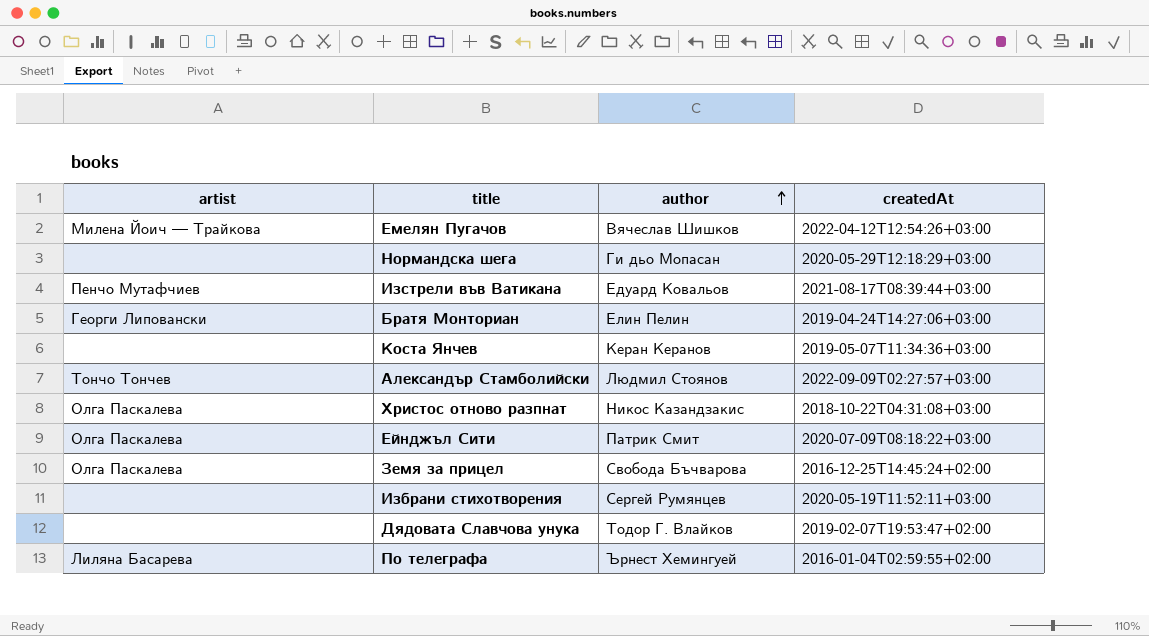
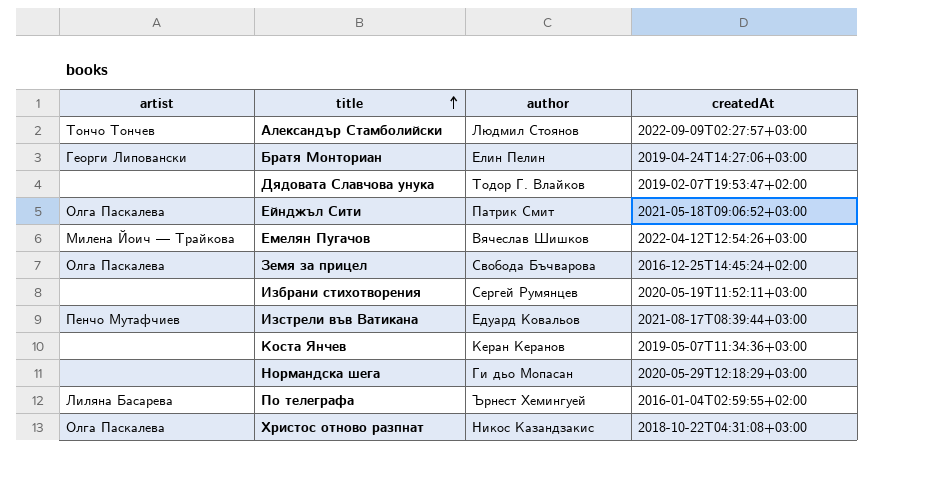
row order: author ascending -> title ascending
Ейнджъл Сити | createdAt: 2020-07-09T08:18:22+03:00 -> 2021-05-18T09:06:52+03:00

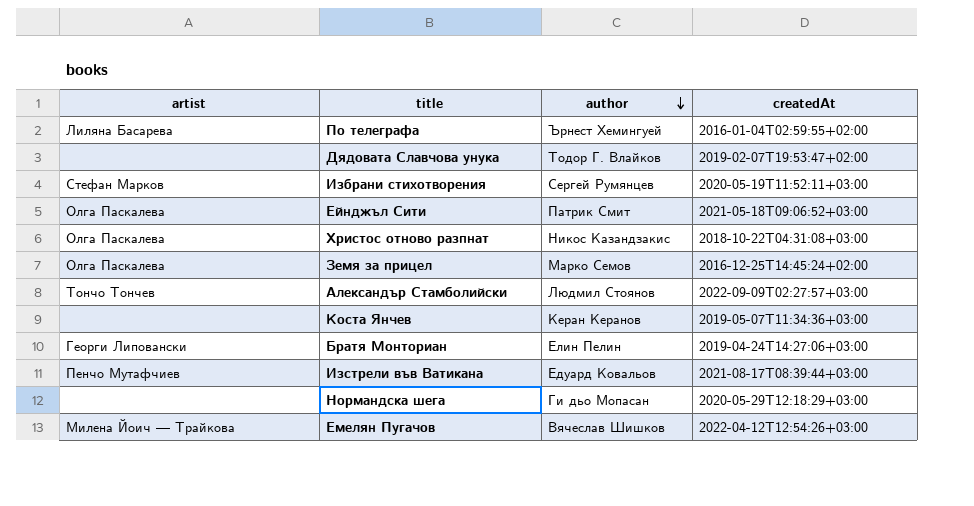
row order: title ascending -> author descending
Избрани стихотворения | artist: none -> Стефан Марков
Земя за прицел | author: Свобода Бъчварова -> Марко Семов

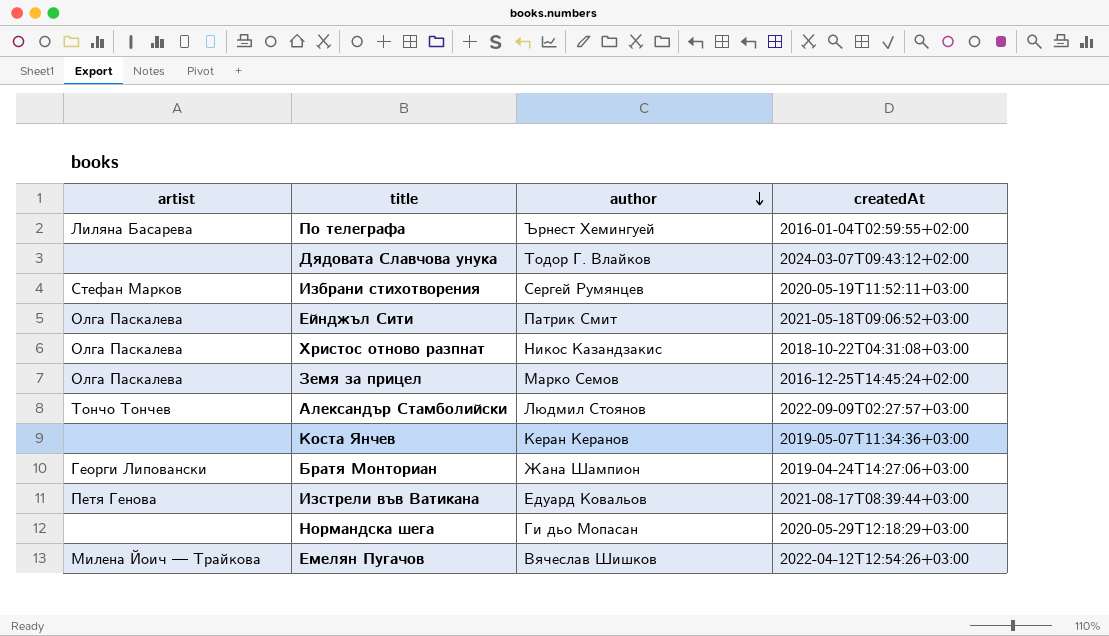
Дядовата Славчова унука | createdAt: 2019-02-07T19:53:47+02:00 -> 2024-03-07T09:43:12+02:00
Братя Монториан | author: Елин Пелин -> Жана Шампион
Изстрели във Ватикана | artist: Пенчо Мутафчиев -> Петя Генова

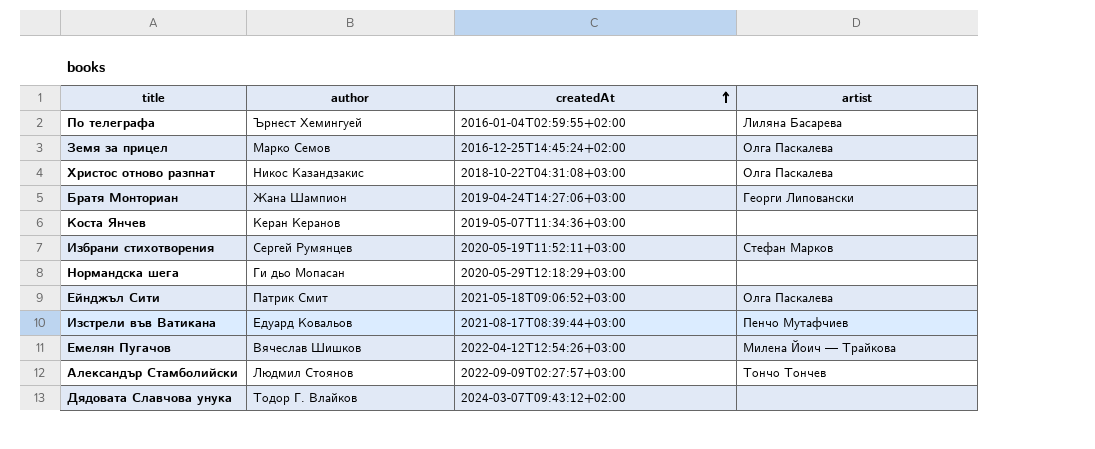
row order: author descending -> createdAt ascending
column artist | position: 1 -> 4
Изстрели във Ватикана | artist: Петя Генова -> Пенчо Мутафчиев

